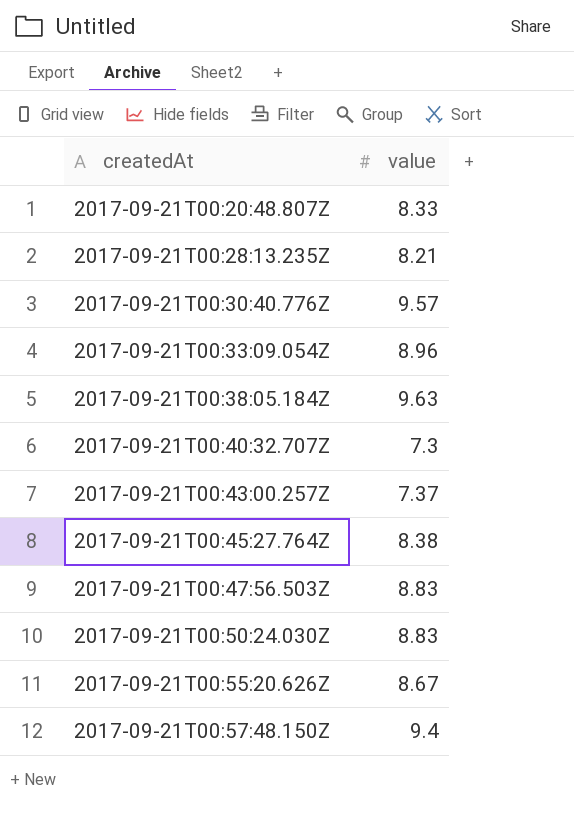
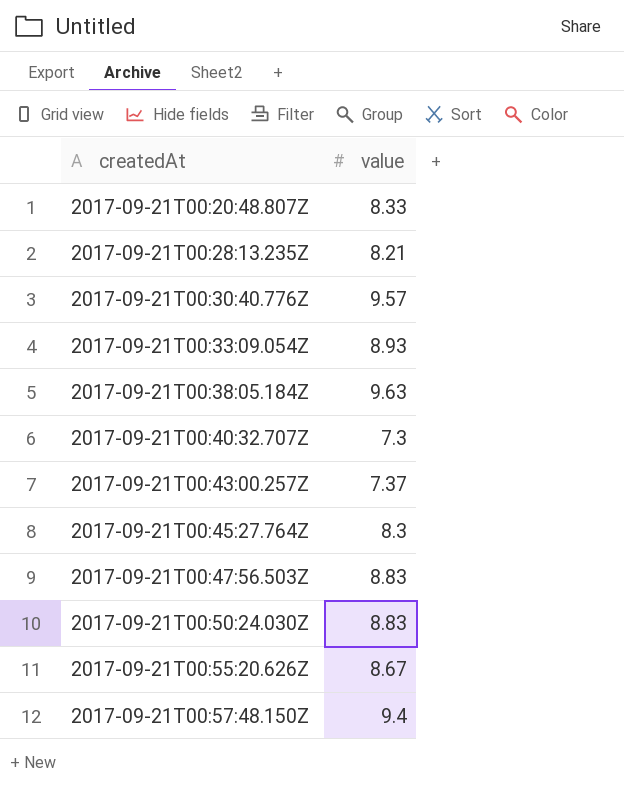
2017-09-21T00:33:09.054Z | value: 8.96 -> 8.93
2017-09-21T00:45:27.764Z | value: 8.38 -> 8.3

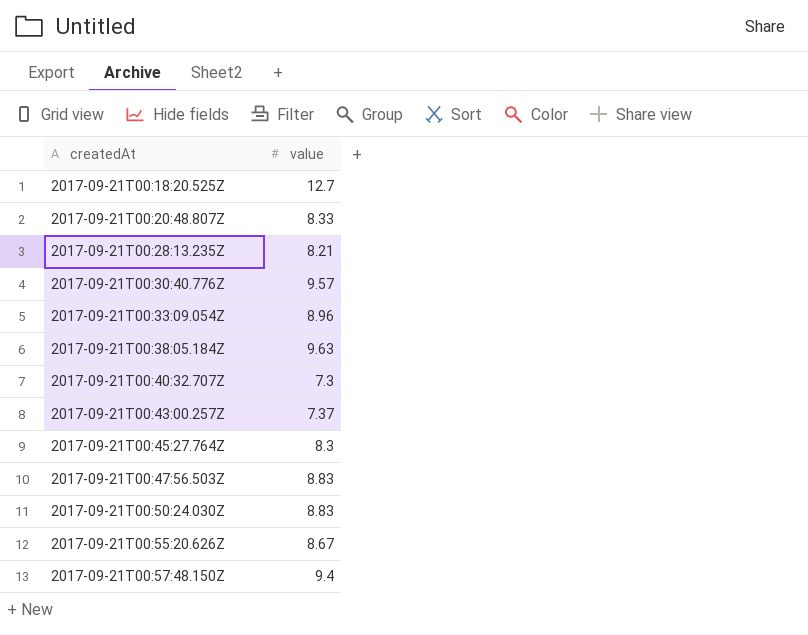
row 2017-09-21T00:18:20.525Z: none -> 12.7
2017-09-21T00:33:09.054Z | value: 8.93 -> 8.96

